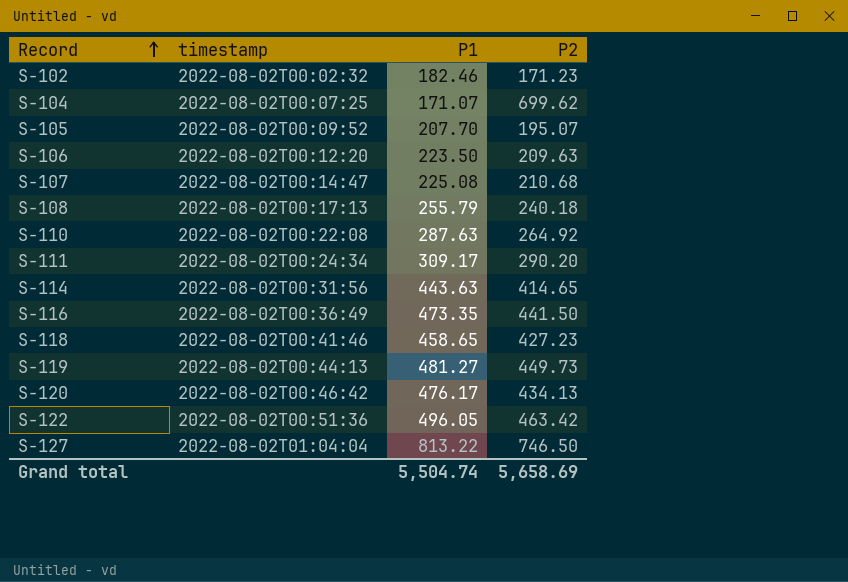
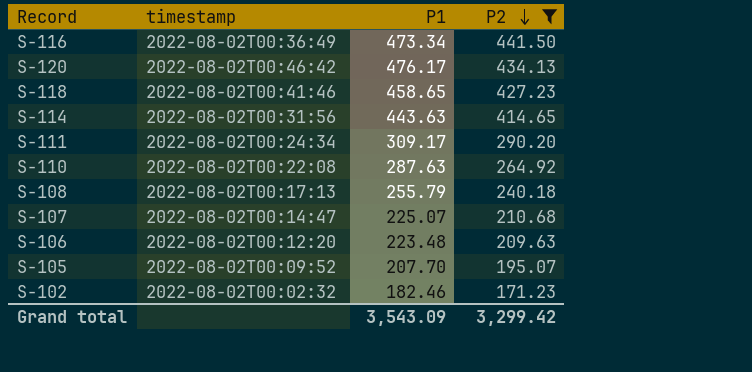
filter: none -> P2 <= 441.50
row order: Record ascending -> P2 descending
S-116 | P1: 473.35 -> 473.34
S-107 | P1: 225.08 -> 225.07
S-106 | P1: 223.50 -> 223.48
Grand total | P1: 5,504.74 -> 3,543.09
Grand total | P2: 5,658.69 -> 3,299.42

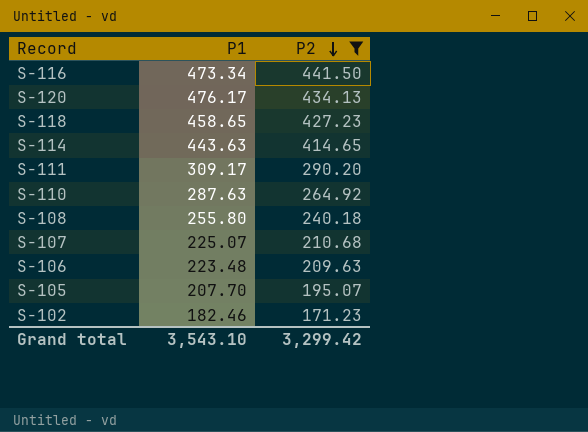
column timestamp | position: 2 -> none
S-108 | P1: 255.79 -> 255.80
Grand total | P1: 3,543.09 -> 3,543.10

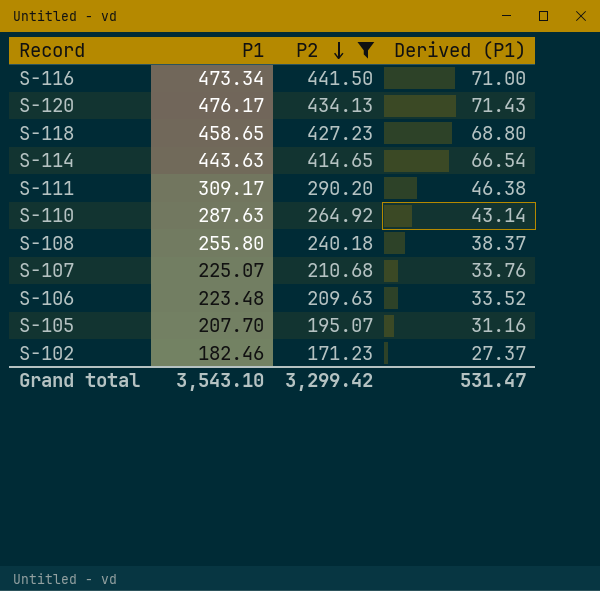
column Derived (P1) | formula: none -> [P1] * 0.15

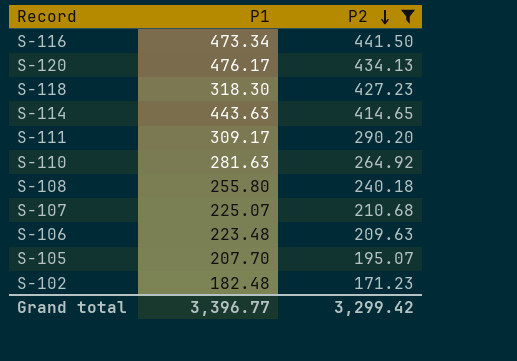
column Derived (P1) | formula: [P1] * 0.15 -> none
S-118 | P1: 458.65 -> 318.30
S-110 | P1: 287.63 -> 281.63
S-102 | P1: 182.46 -> 182.48
Grand total | P1: 3,543.10 -> 3,396.77

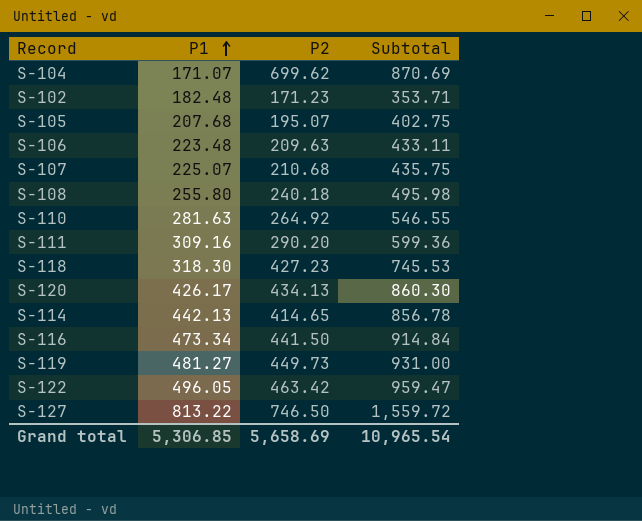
filter: P2 <= 441.50 -> none
row order: P2 descending -> P1 ascending
column Subtotal | formula: none -> [P1] + [P2]
S-105 | P1: 207.70 -> 207.68
S-111 | P1: 309.17 -> 309.16
S-120 | P1: 476.17 -> 426.17
S-114 | P1: 443.63 -> 442.13
Grand total | P1: 3,396.77 -> 5,306.85
Grand total | P2: 3,299.42 -> 5,658.69

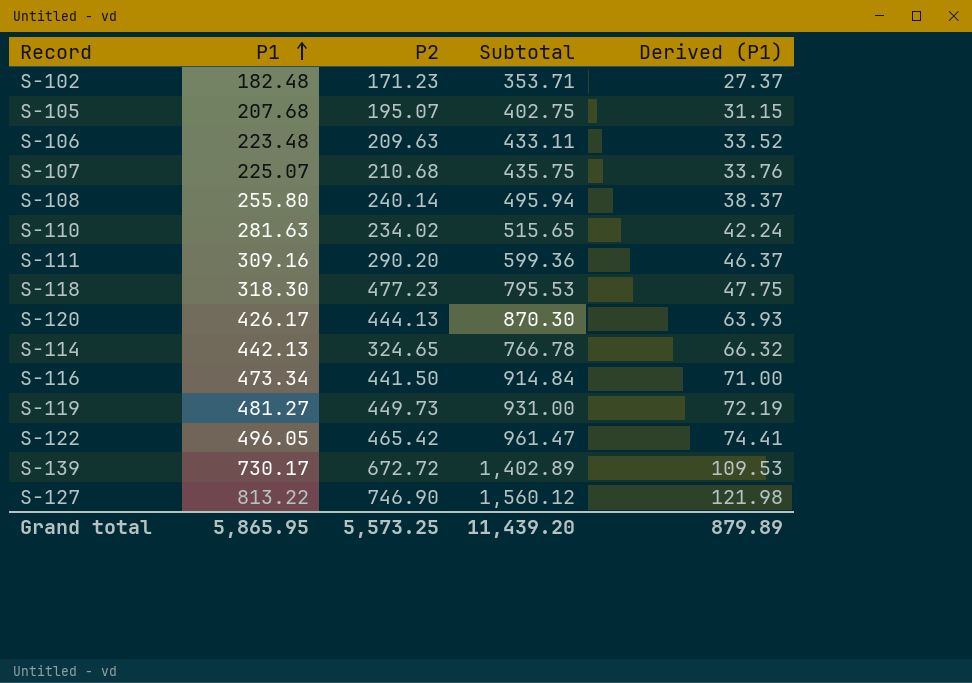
column Derived (P1) | formula: none -> [P1] * 0.15
row S-104: 171.07 | 699.62 | 870.69 -> none
S-108 | P2: 240.18 -> 240.14
S-108 | Subtotal: 495.98 -> 495.94
S-110 | P2: 264.92 -> 234.02
S-110 | Subtotal: 546.55 -> 515.65
S-118 | P2: 427.23 -> 477.23
S-118 | Subtotal: 745.53 -> 795.53
S-120 | P2: 434.13 -> 444.13
S-120 | Subtotal: 860.30 -> 870.30
S-114 | P2: 414.65 -> 324.65
S-114 | Subtotal: 856.78 -> 766.78
S-122 | P2: 463.42 -> 465.42
S-122 | Subtotal: 959.47 -> 961.47
row S-139: none -> 730.17 | 672.72 | 1,402.89 | 109.53
S-127 | P2: 746.50 -> 746.90
S-127 | Subtotal: 1,559.72 -> 1,560.12
Grand total | P1: 5,306.85 -> 5,865.95
Grand total | P2: 5,658.69 -> 5,573.25
Grand total | Subtotal: 10,965.54 -> 11,439.20

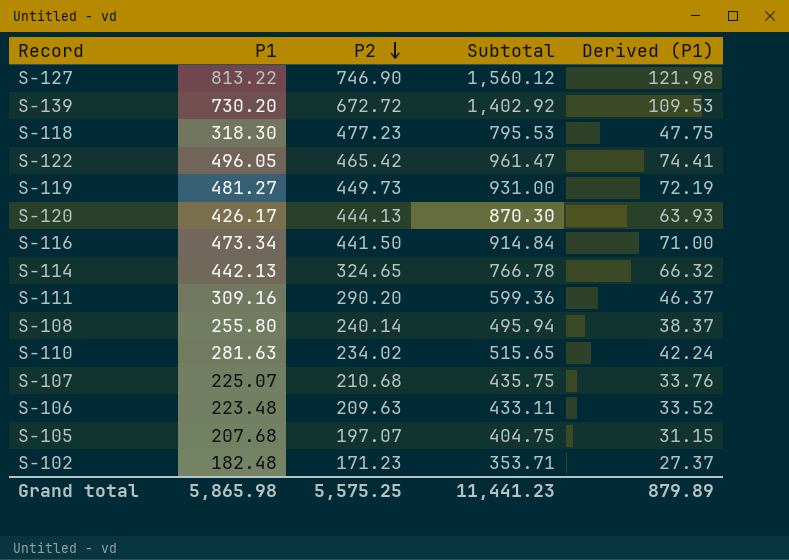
row order: P1 ascending -> P2 descending
S-139 | P1: 730.17 -> 730.20
S-139 | Subtotal: 1,402.89 -> 1,402.92
S-105 | P2: 195.07 -> 197.07
S-105 | Subtotal: 402.75 -> 404.75
Grand total | P1: 5,865.95 -> 5,865.98
Grand total | P2: 5,573.25 -> 5,575.25
Grand total | Subtotal: 11,439.20 -> 11,441.23

